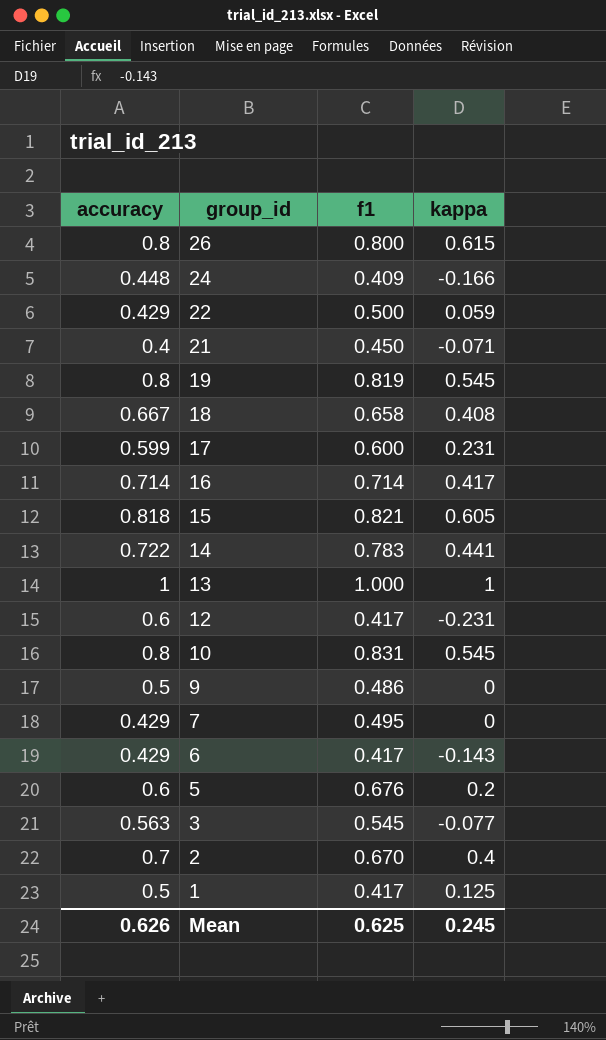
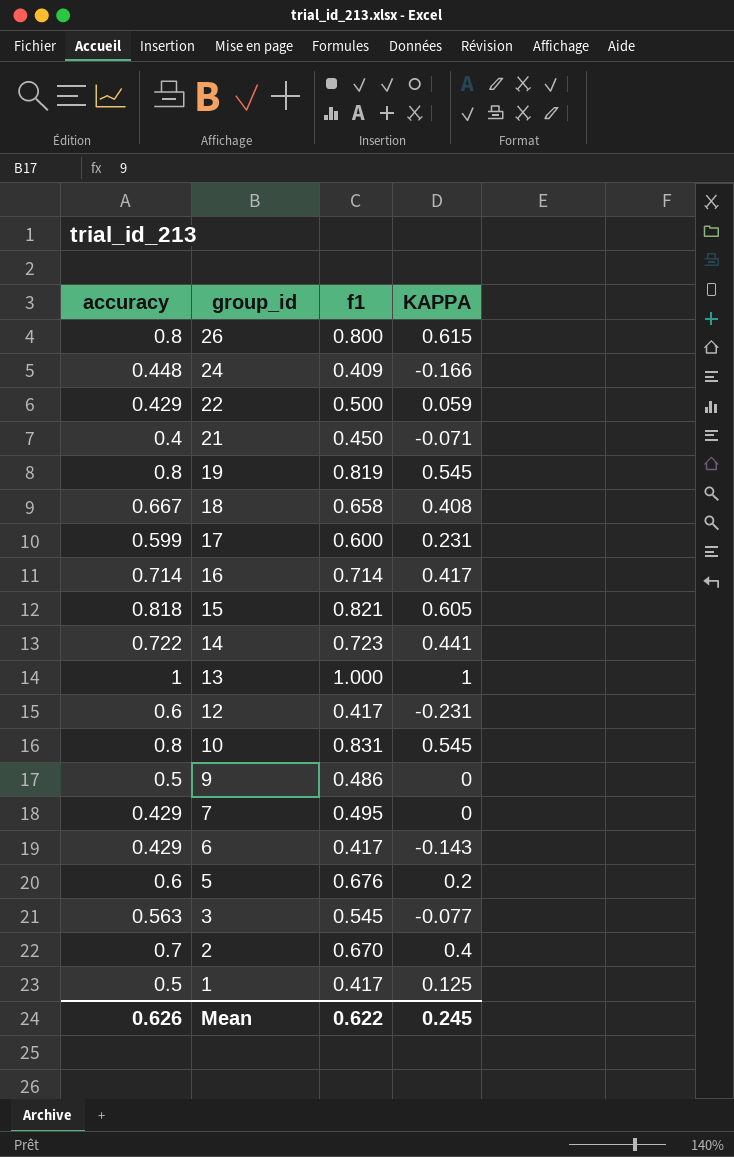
column name: kappa -> KAPPA
14 | f1: 0.783 -> 0.723
Mean | f1: 0.625 -> 0.622

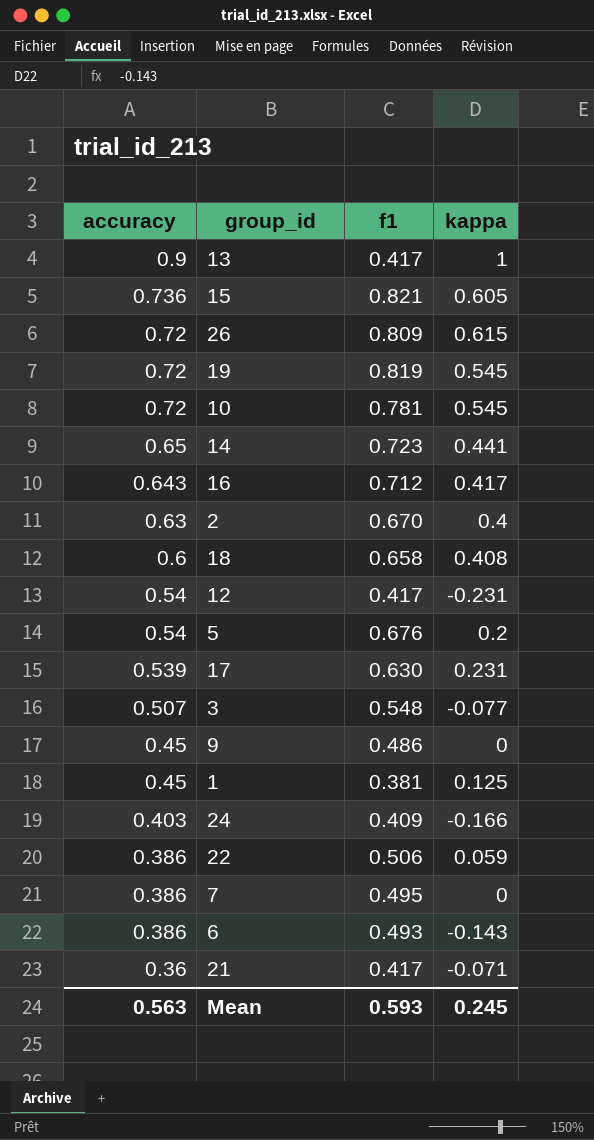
row order: group_id descending -> accuracy descending
column name: KAPPA -> kappa
13 | accuracy: 1 -> 0.9
13 | f1: 1.000 -> 0.417
15 | accuracy: 0.818 -> 0.736
26 | accuracy: 0.8 -> 0.72
26 | f1: 0.800 -> 0.809
19 | accuracy: 0.8 -> 0.72
10 | accuracy: 0.8 -> 0.72
10 | f1: 0.831 -> 0.781
14 | accuracy: 0.722 -> 0.65
16 | accuracy: 0.714 -> 0.643
16 | f1: 0.714 -> 0.712
2 | accuracy: 0.7 -> 0.63
18 | accuracy: 0.667 -> 0.6
12 | accuracy: 0.6 -> 0.54
5 | accuracy: 0.6 -> 0.54
17 | accuracy: 0.599 -> 0.539
17 | f1: 0.600 -> 0.630
3 | accuracy: 0.563 -> 0.507
3 | f1: 0.545 -> 0.548
9 | accuracy: 0.5 -> 0.45
1 | accuracy: 0.5 -> 0.45
1 | f1: 0.417 -> 0.381
24 | accuracy: 0.448 -> 0.403
22 | accuracy: 0.429 -> 0.386
22 | f1: 0.500 -> 0.506
7 | accuracy: 0.429 -> 0.386
6 | accuracy: 0.429 -> 0.386
6 | f1: 0.417 -> 0.493
21 | accuracy: 0.4 -> 0.36
21 | f1: 0.450 -> 0.417
Mean | accuracy: 0.626 -> 0.563
Mean | f1: 0.622 -> 0.593

